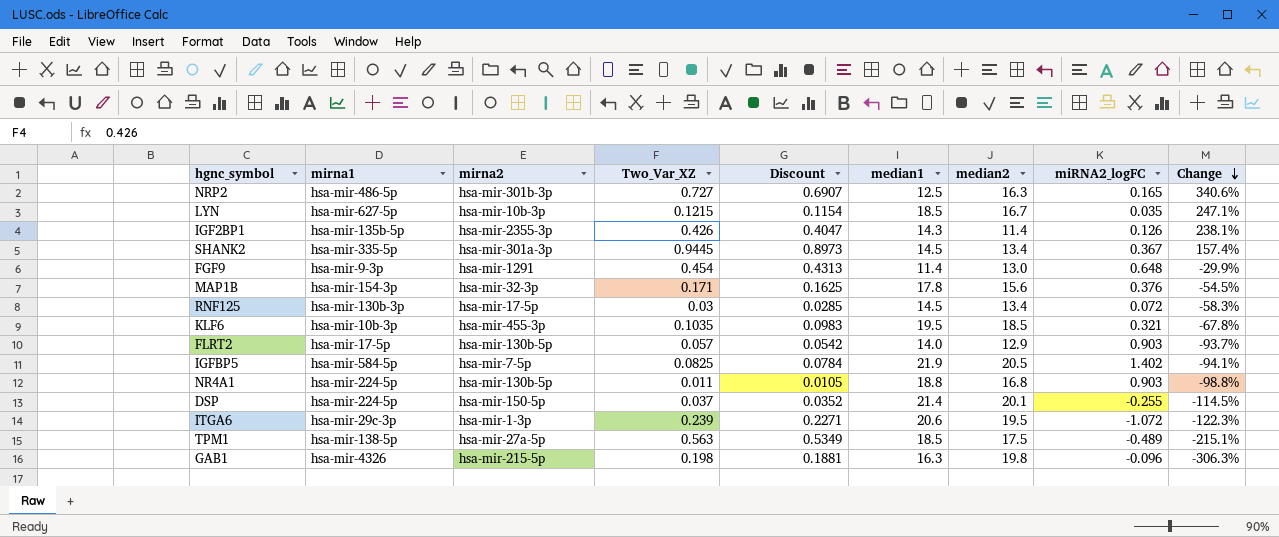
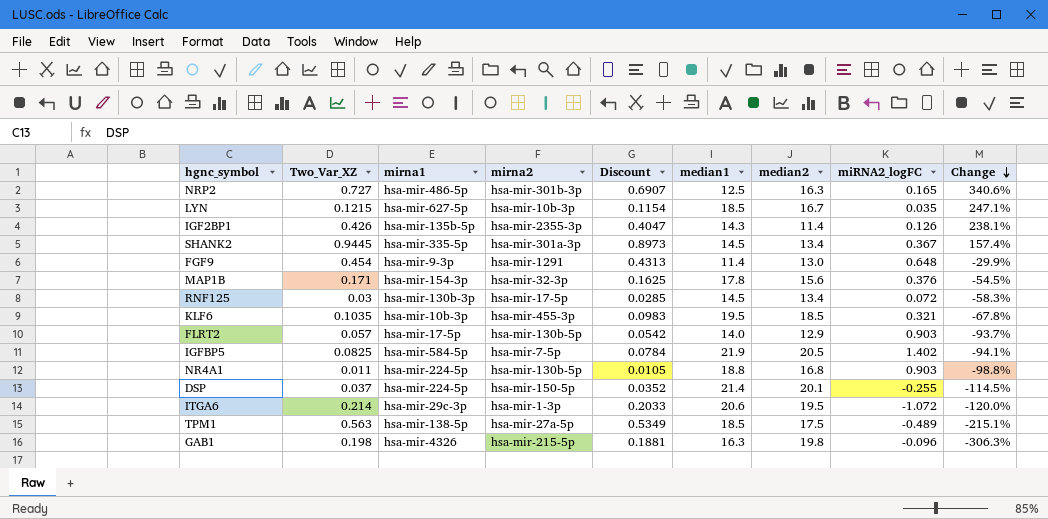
column Two_Var_XZ | position: 4 -> 2
ITGA6 | Two_Var_XZ: 0.239 -> 0.214
ITGA6 | Discount: 0.2271 -> 0.2033
ITGA6 | Change: -122.3% -> -120.0%

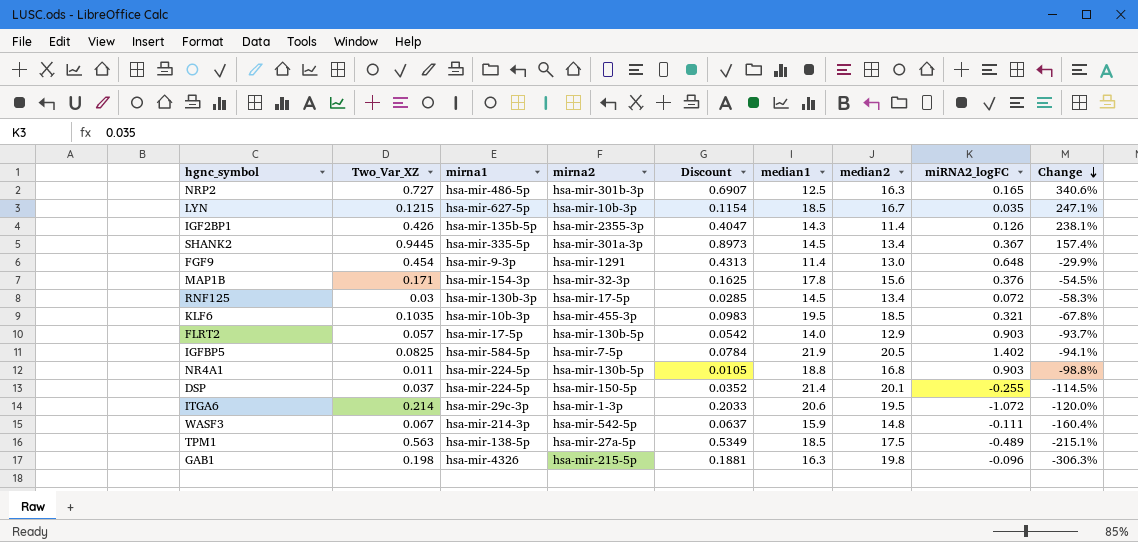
row WASF3: none -> 0.067 | hsa-mir-214-3p | hsa-mir-542-5p | 0.0637 | 15.9 | 14.8 | -0.111 | -160.4%

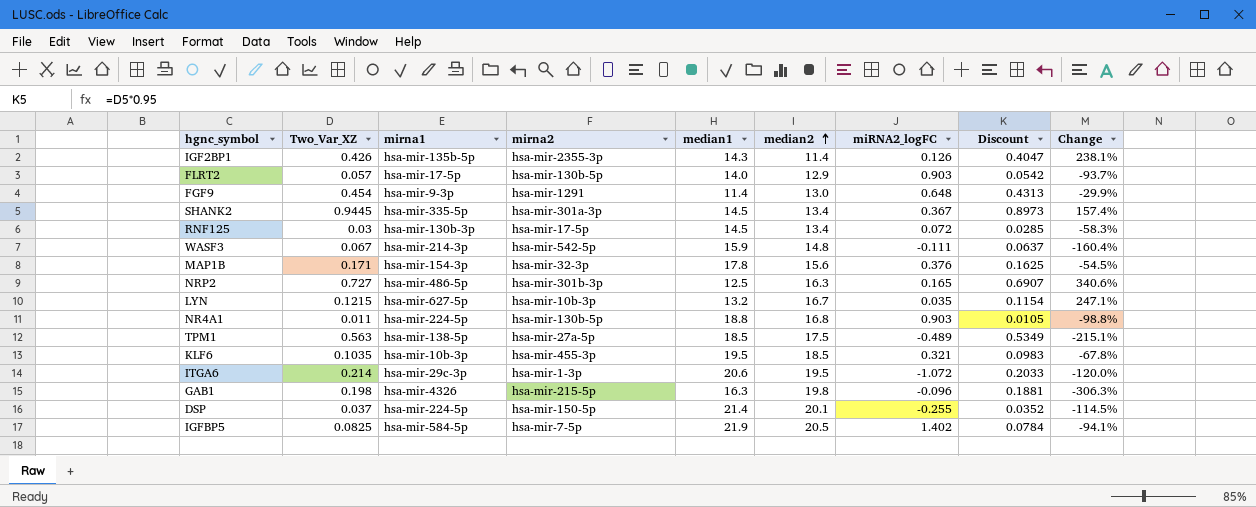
row order: Change descending -> median2 ascending
column Discount | position: 5 -> 8
LYN | median1: 18.5 -> 13.2

